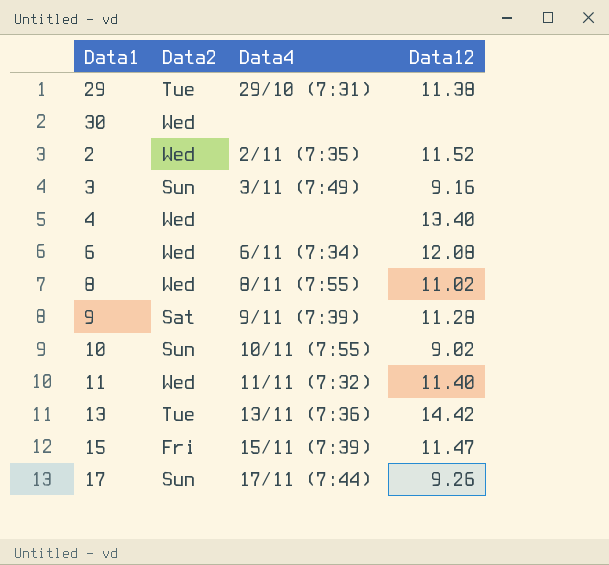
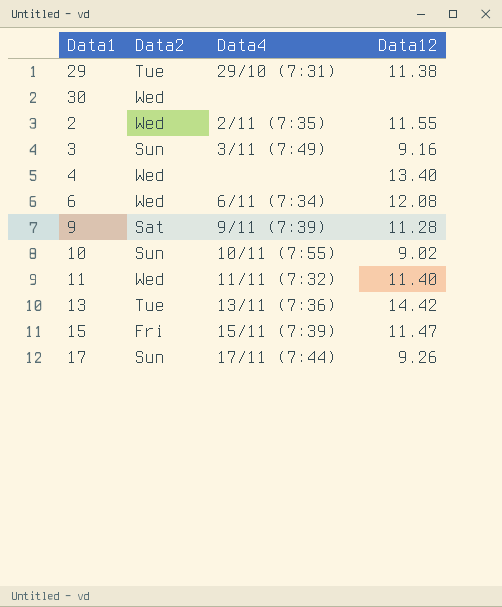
row 8: Wed | 8/11 (7:55) | 11.02 -> none
2 | Data12: 11.52 -> 11.55

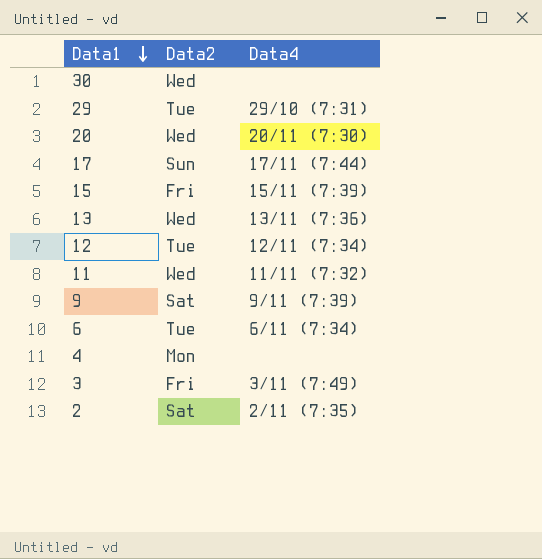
row order: none -> Data1 descending
column Data12 | position: 4 -> none
row 10: Sun | 10/11 (7:55) | 9.02 -> none
row 20: none -> Wed | 20/11 (7:30)
13 | Data2: Tue -> Wed
row 12: none -> Tue | 12/11 (7:34)
6 | Data2: Wed -> Tue
4 | Data2: Wed -> Mon
3 | Data2: Sun -> Fri
2 | Data2: Wed -> Sat

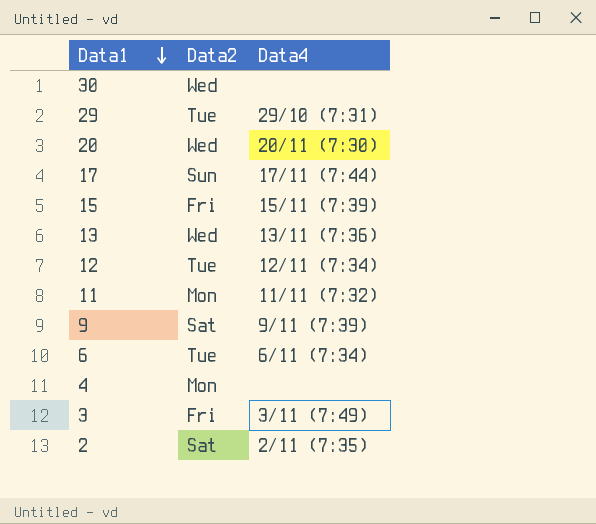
11 | Data2: Wed -> Mon

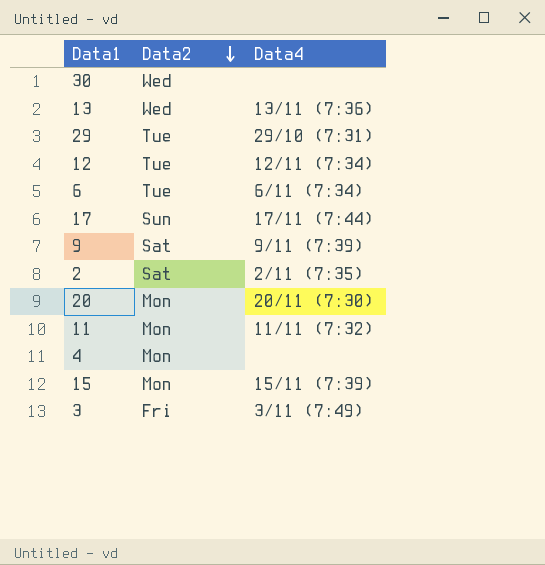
row order: Data1 descending -> Data2 descending
20 | Data2: Wed -> Mon
15 | Data2: Fri -> Mon

